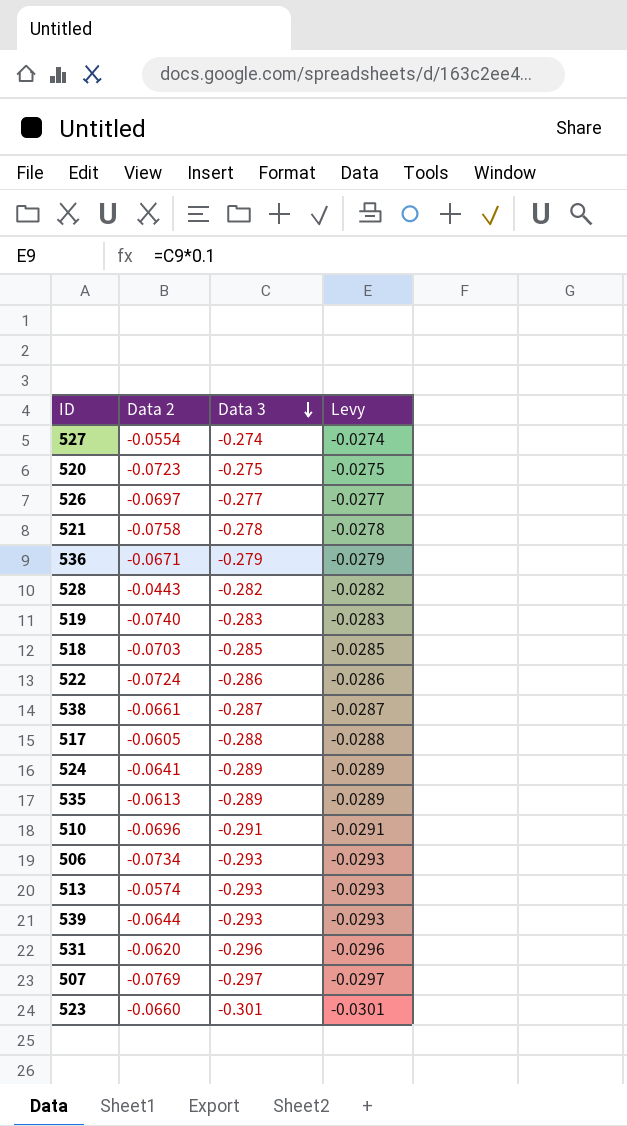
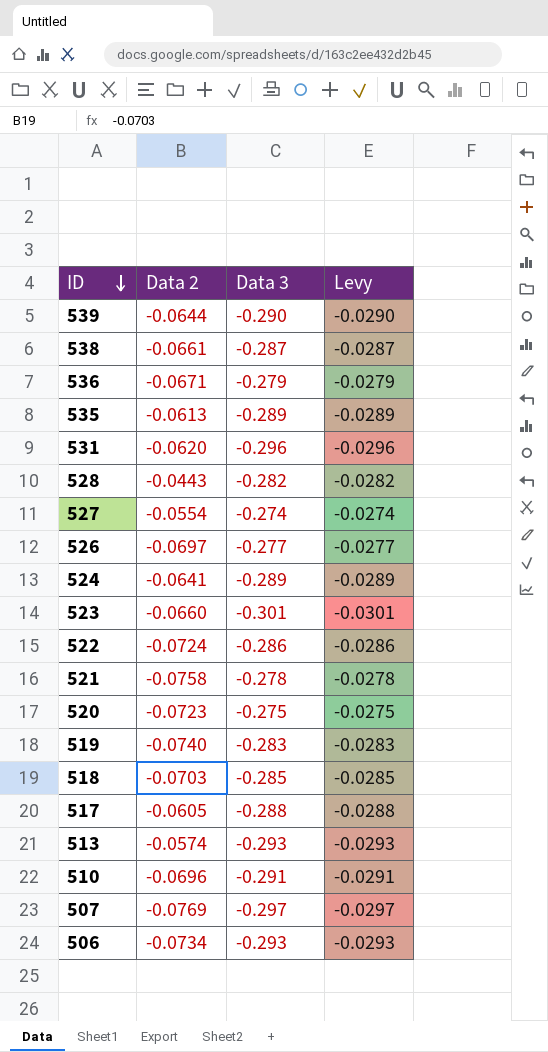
row order: Data 3 descending -> ID descending
539 | Data 3: -0.293 -> -0.290
539 | Levy: -0.0293 -> -0.0290

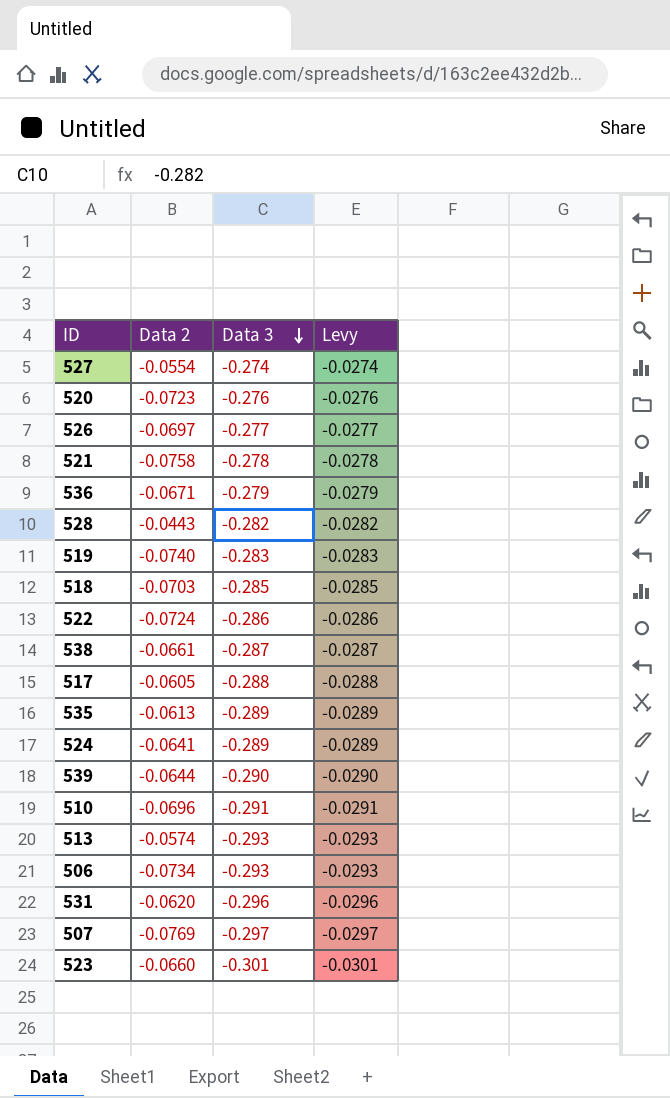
row order: ID descending -> Data 3 descending
520 | Data 3: -0.275 -> -0.276
520 | Levy: -0.0275 -> -0.0276

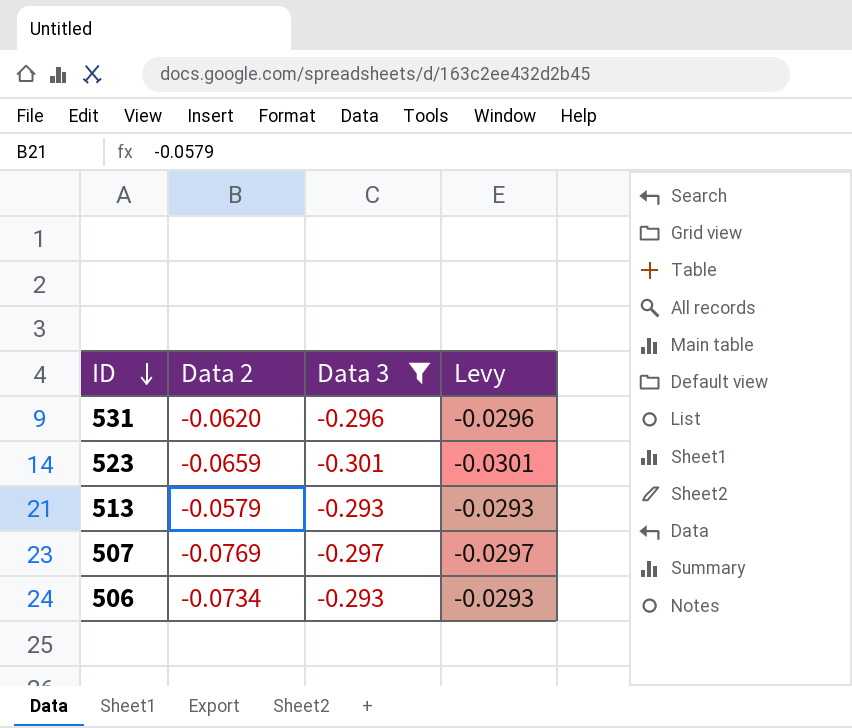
filter: none -> Data 3 <= -0.293
row order: Data 3 descending -> ID descending
523 | Data 2: -0.0660 -> -0.0659
513 | Data 2: -0.0574 -> -0.0579

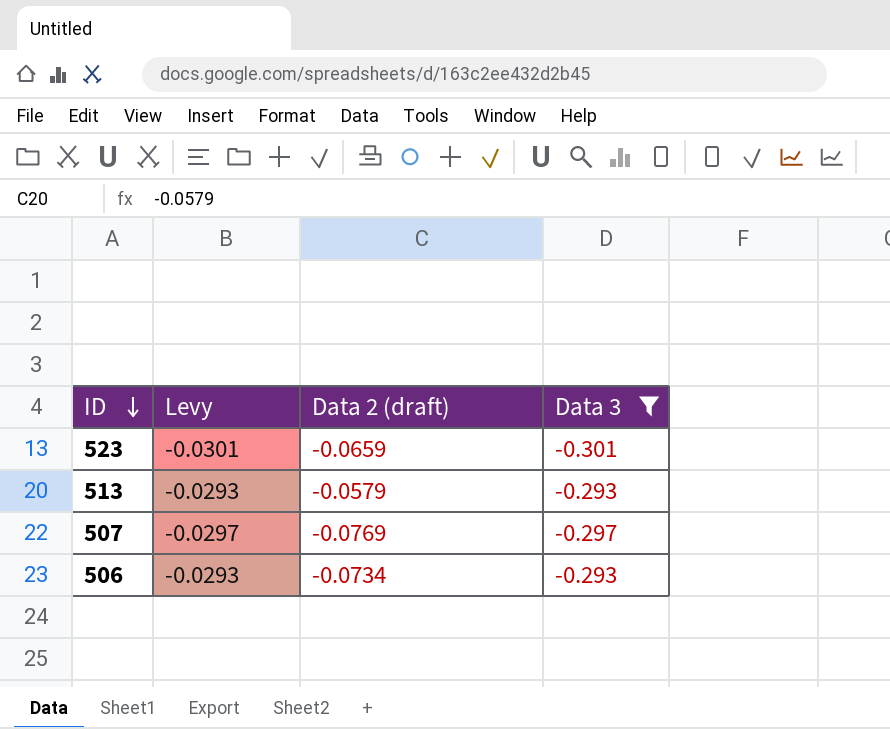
column Levy | position: 4 -> 2
column name: Data 2 -> Data 2 (draft)
row 531: -0.0620 | -0.296 | -0.0296 -> none

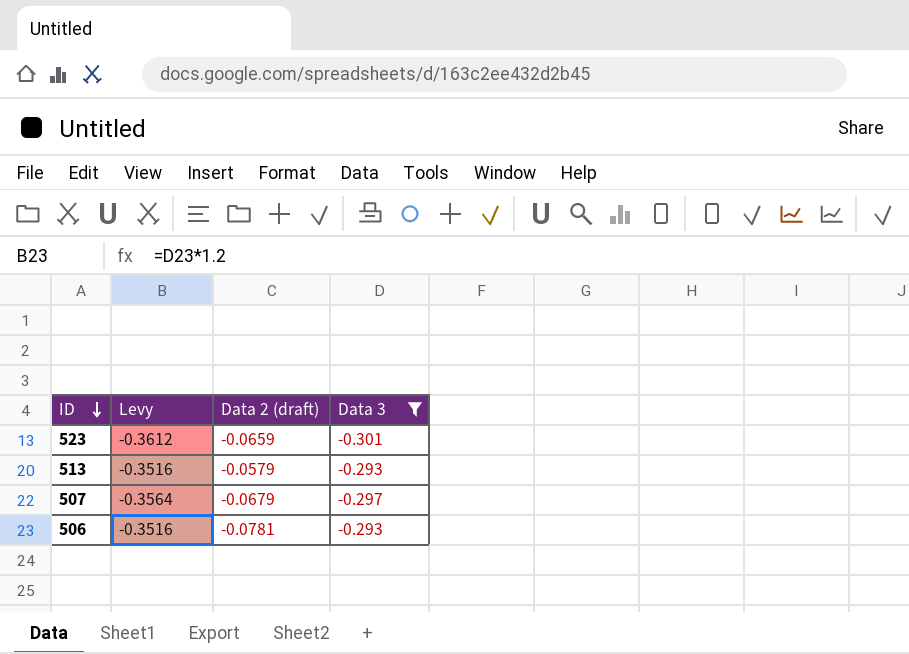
column Levy | formula: [Data 3] * 0.1 -> [Data 3] * 1.2
507 | Data 2 (draft): -0.0769 -> -0.0679
506 | Data 2 (draft): -0.0734 -> -0.0781

